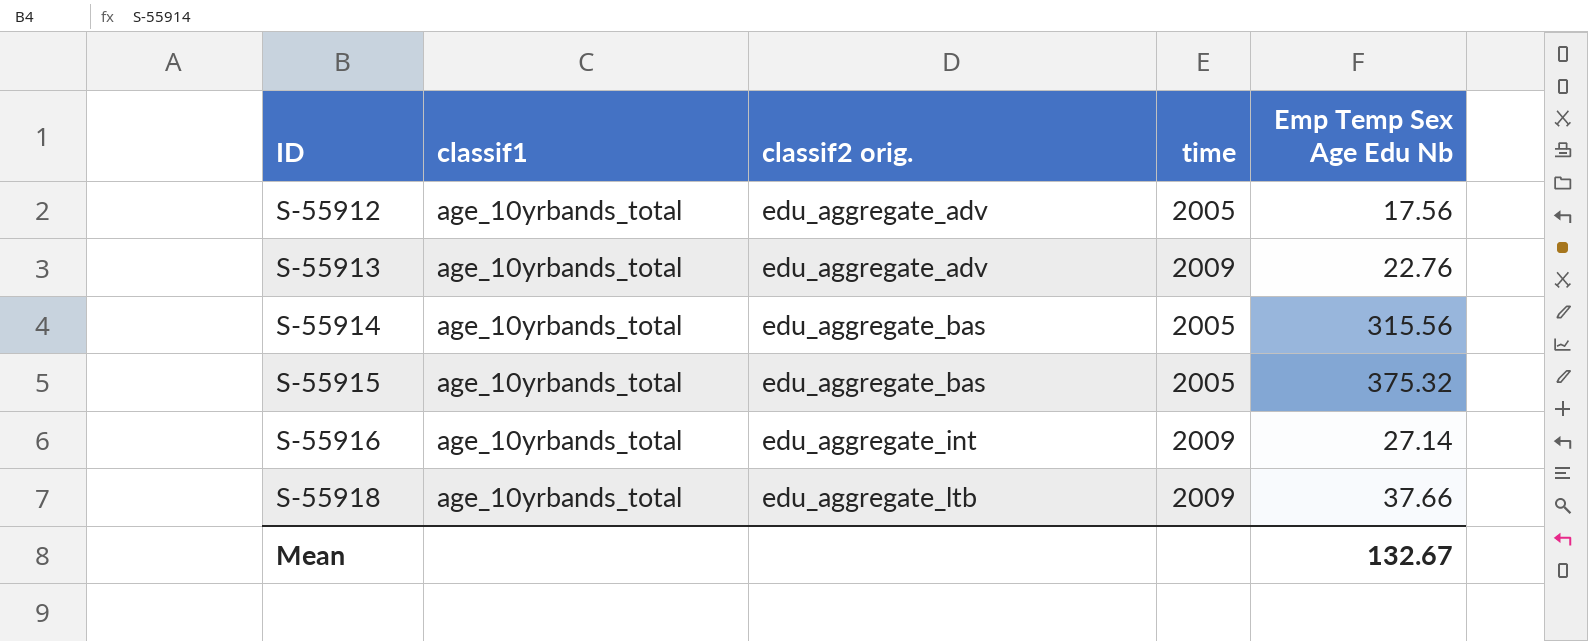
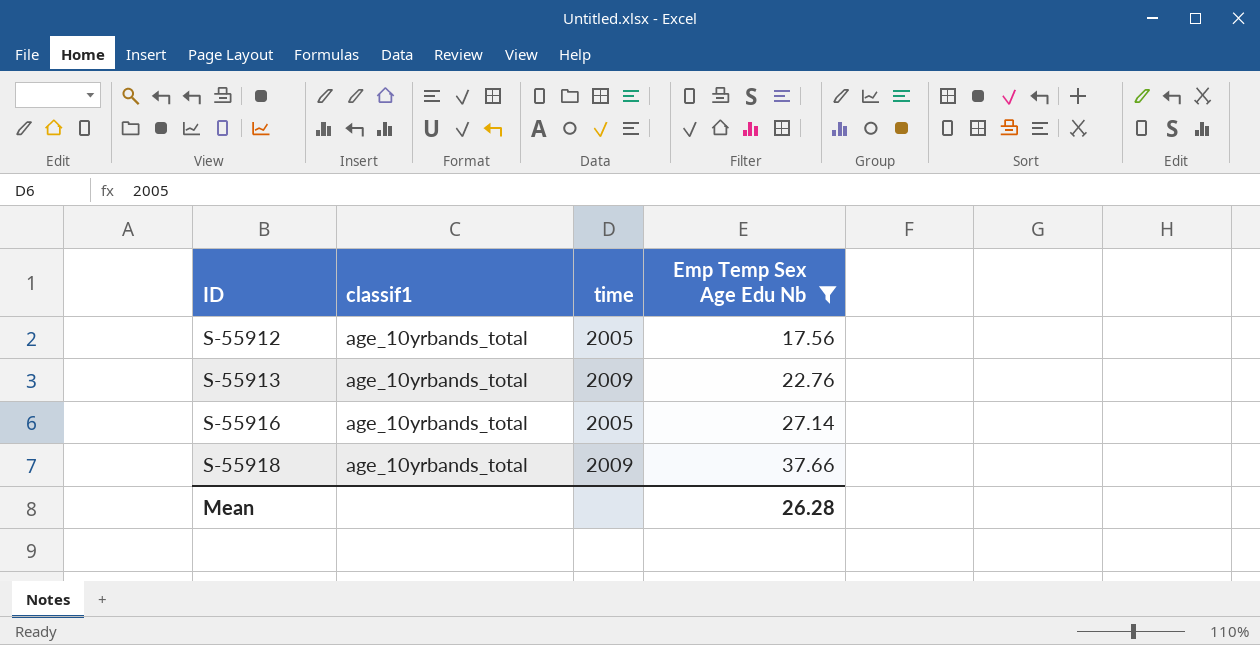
filter: none -> Emp Temp Sex Age Edu Nb <= 37.66
column classif2 orig. | position: 3 -> none
S-55916 | time: 2009 -> 2005
Mean | Emp Temp Sex Age Edu Nb: 132.67 -> 26.28

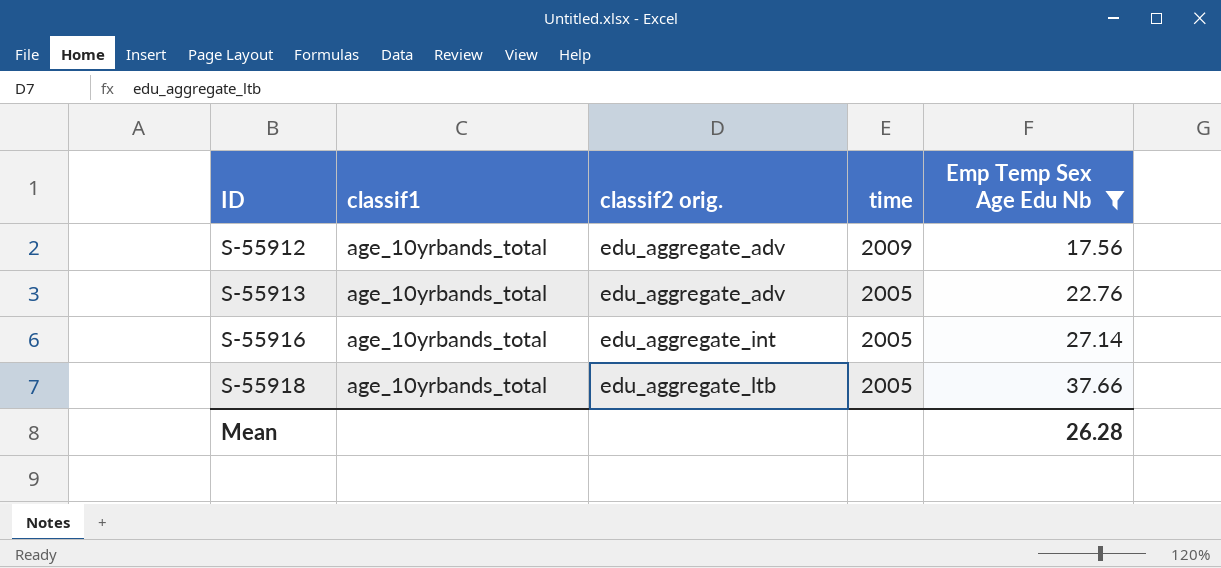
column classif2 orig. | position: none -> 3
S-55912 | time: 2005 -> 2009
S-55913 | time: 2009 -> 2005
S-55918 | time: 2009 -> 2005

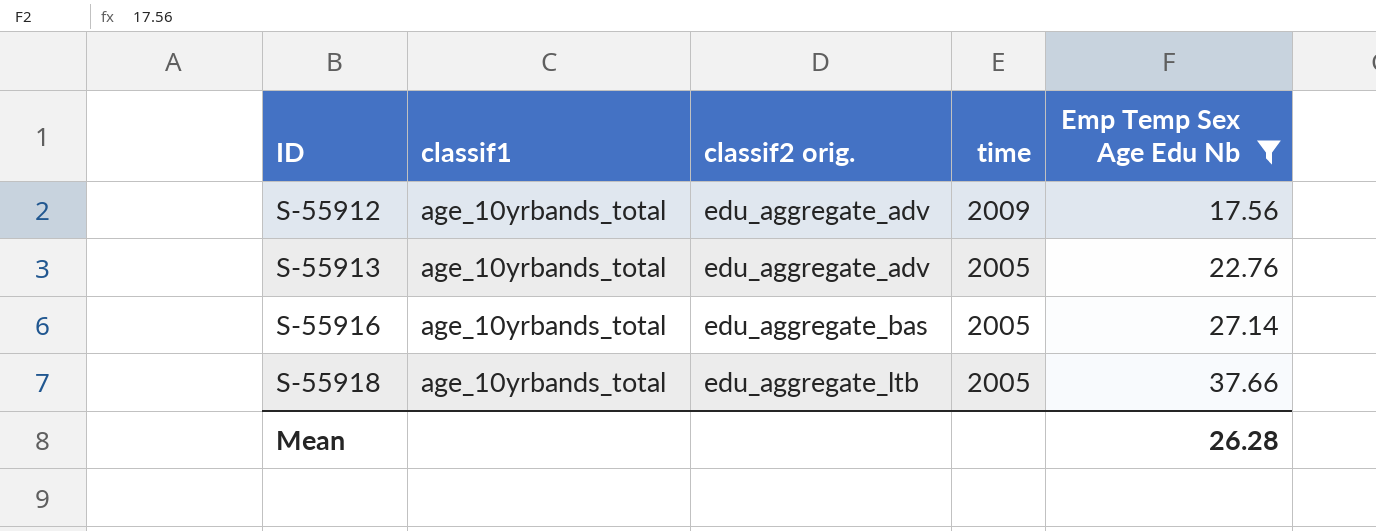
S-55916 | classif2 orig.: edu_aggregate_int -> edu_aggregate_bas

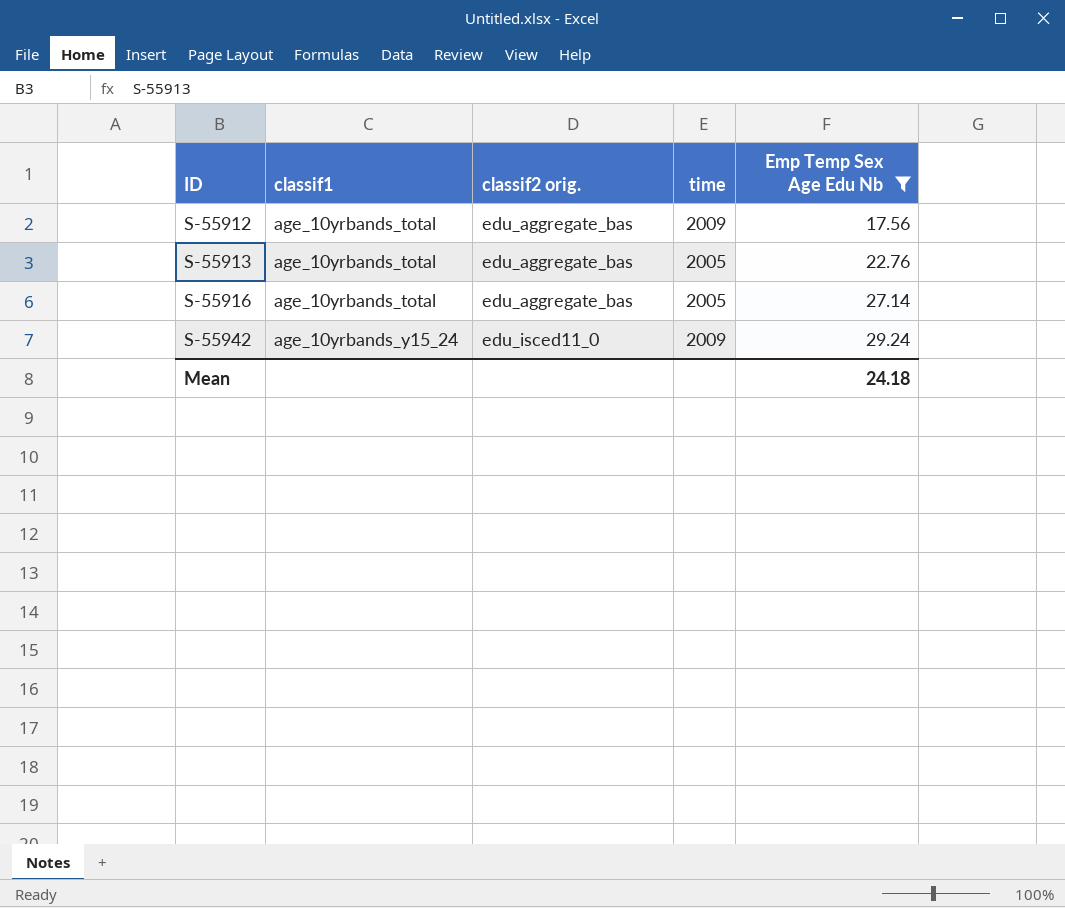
row S-55918: age_10yrbands_total | edu_aggregate_ltb | 2005 | 37.66 -> none
S-55912 | classif2 orig.: edu_aggregate_adv -> edu_aggregate_bas
S-55913 | classif2 orig.: edu_aggregate_adv -> edu_aggregate_bas
row S-55942: none -> age_10yrbands_y15_24 | edu_isced11_0 | 2009 | 29.24
Mean | Emp Temp Sex Age Edu Nb: 26.28 -> 24.18

